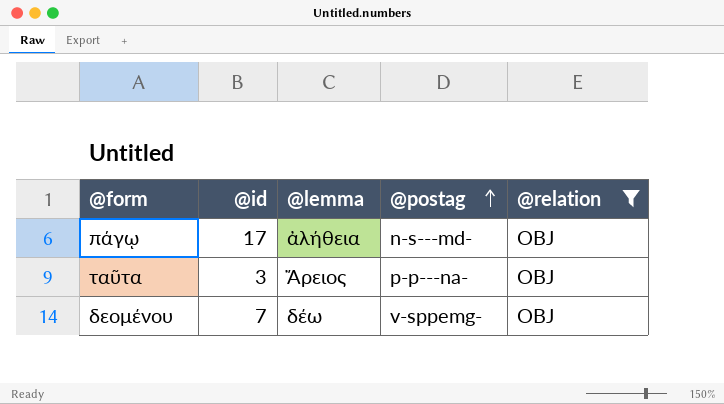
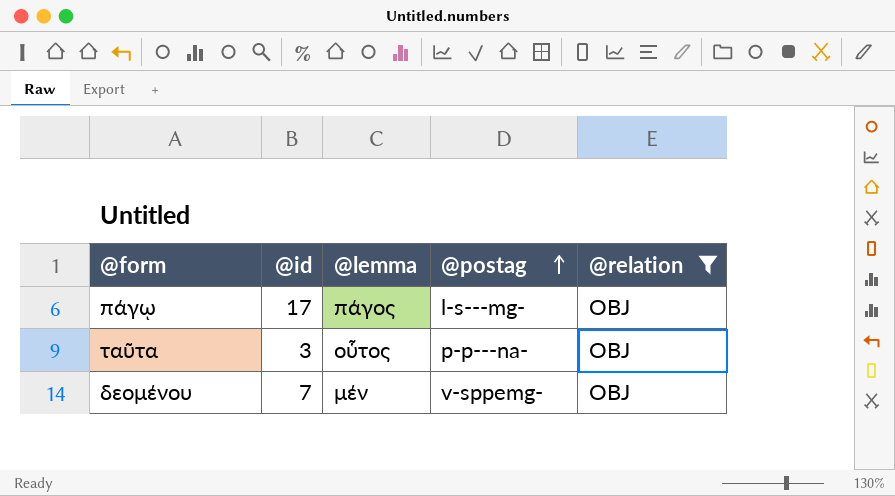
πάγῳ | @lemma: ἀλήθεια -> πάγος
πάγῳ | @postag: n-s---md- -> l-s---mg-
ταῦτα | @lemma: Ἄρειος -> οὗτος
δεομένου | @lemma: δέω -> μέν

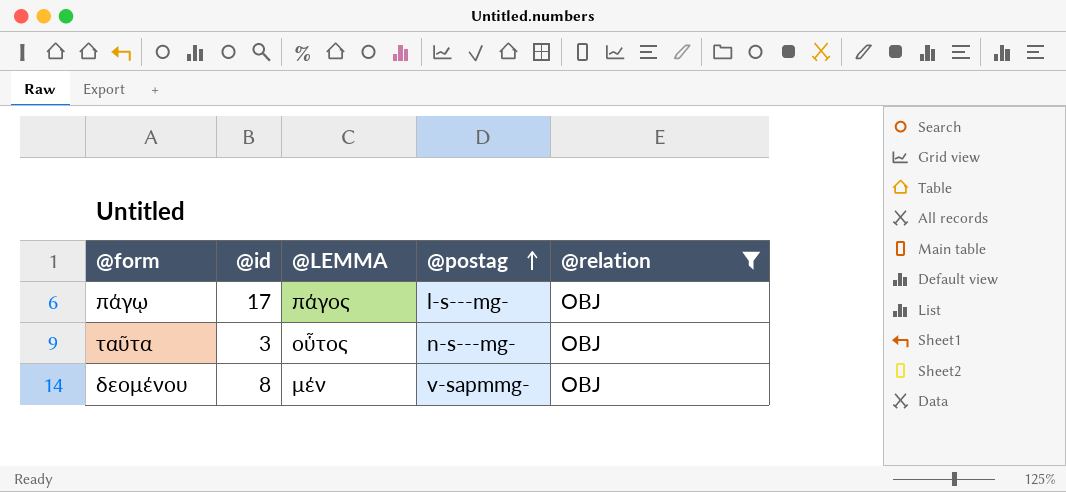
column name: @lemma -> @LEMMA
ταῦτα | @postag: p-p---na- -> n-s---mg-
δεομένου | @id: 7 -> 8
δεομένου | @postag: v-sppemg- -> v-sapmmg-

